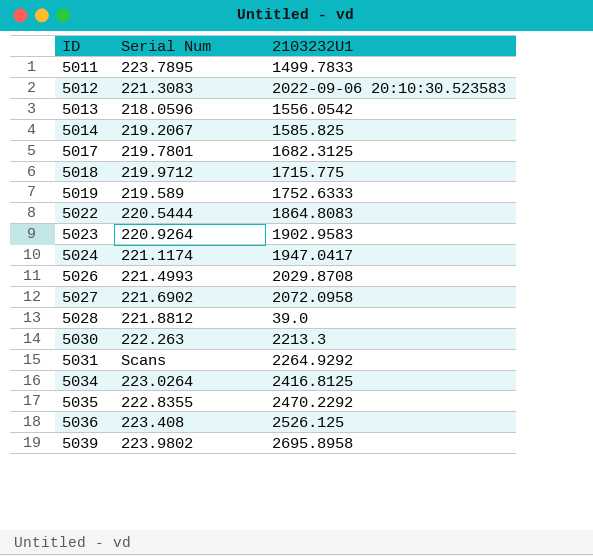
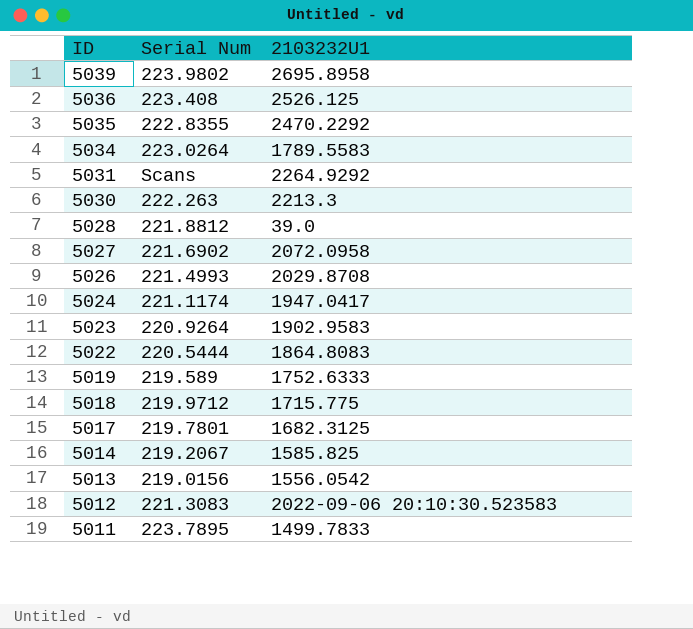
row order: ID ascending -> ID descending
5034 | 2103232U1: 2416.8125 -> 1789.5583
5013 | Serial Num: 218.0596 -> 219.0156

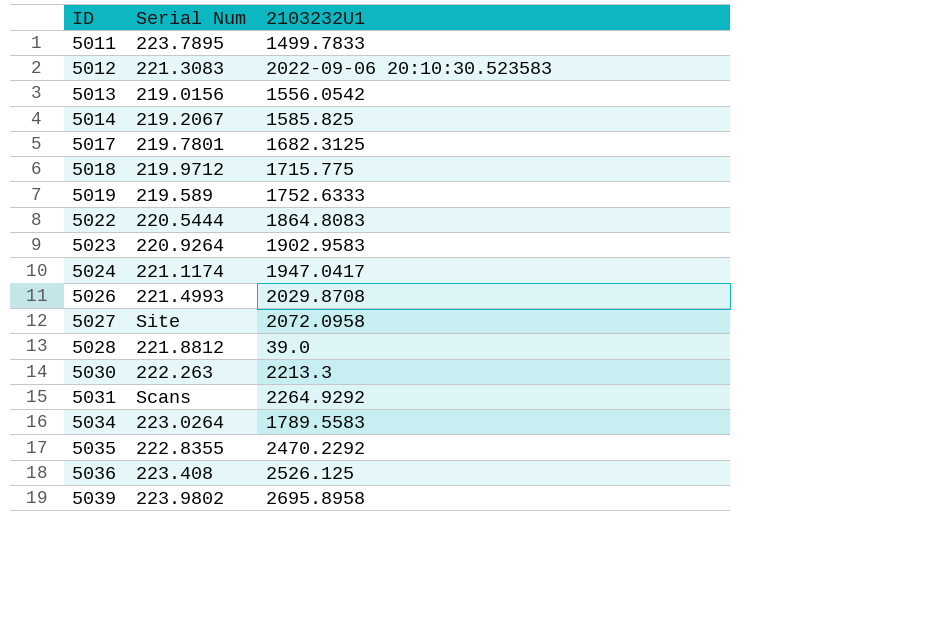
row order: ID descending -> ID ascending
5027 | Serial Num: 221.6902 -> Site

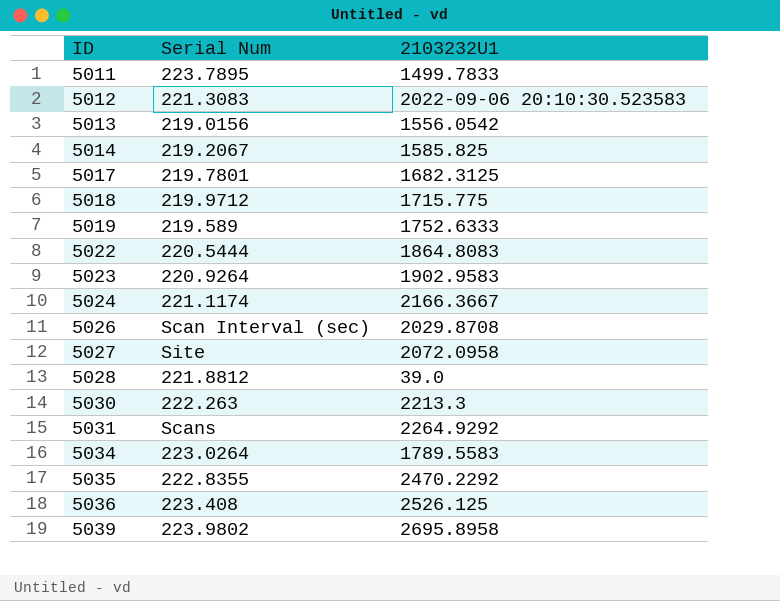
5024 | 2103232U1: 1947.0417 -> 2166.3667
5026 | Serial Num: 221.4993 -> Scan Interval (sec)

